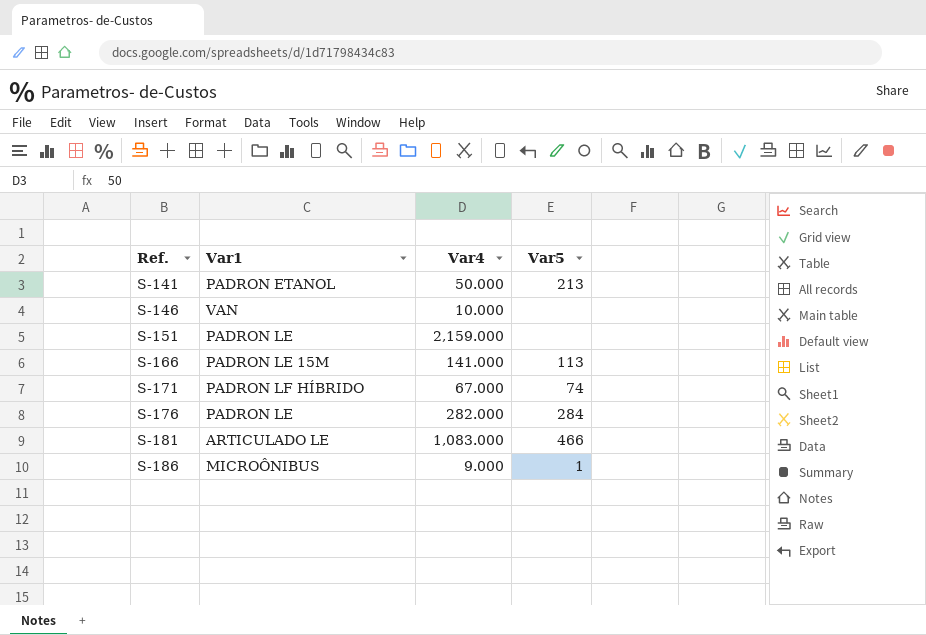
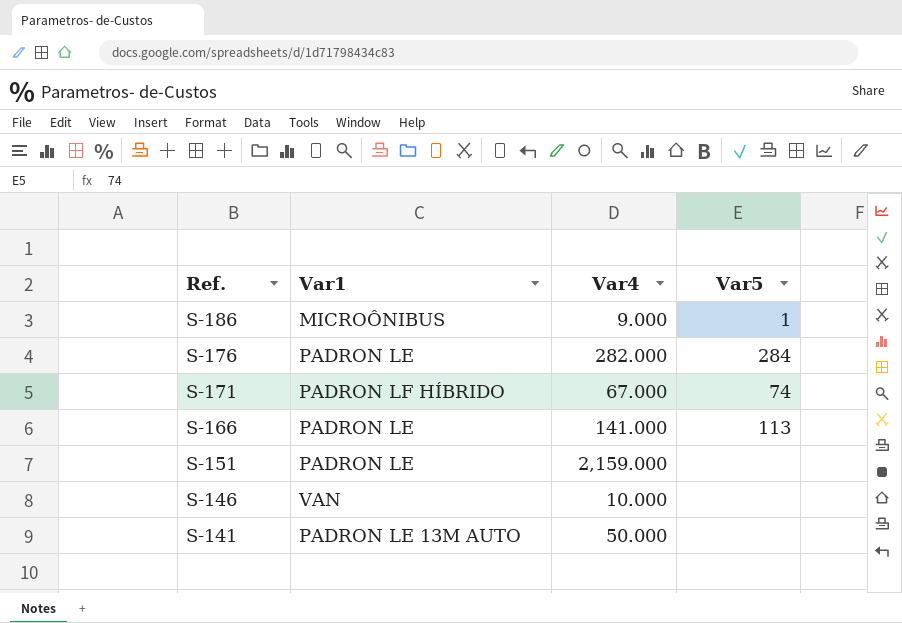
row order: Ref. ascending -> Ref. descending
row S-181: ARTICULADO LE | 1,083.000 | 466 -> none
S-166 | Var1: PADRON LE 15M -> PADRON LE
S-141 | Var1: PADRON ETANOL -> PADRON LE 13M AUTO
S-141 | Var5: 213 -> none

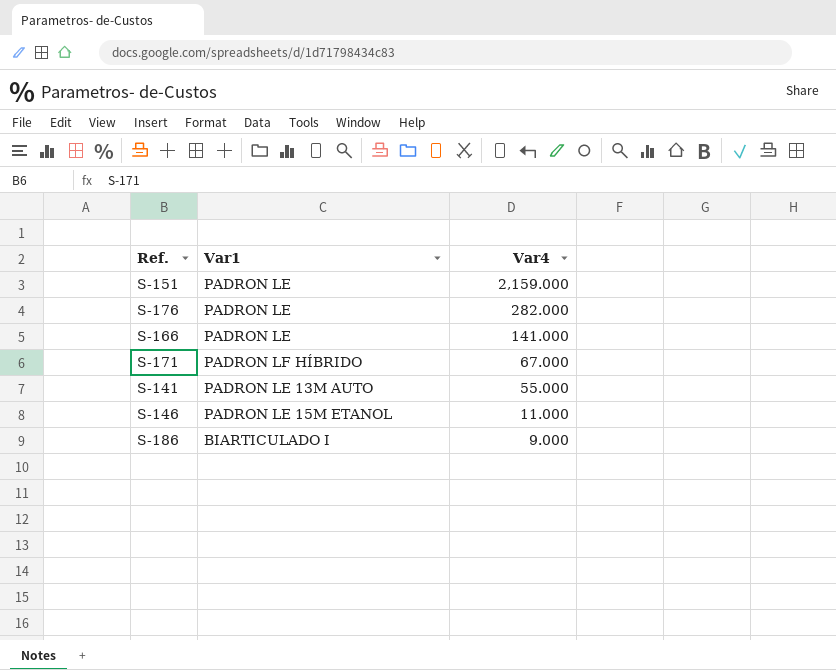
row order: Ref. descending -> Var4 descending
column Var5 | position: 4 -> none
S-141 | Var4: 50.000 -> 55.000
S-146 | Var1: VAN -> PADRON LE 15M ETANOL
S-146 | Var4: 10.000 -> 11.000
S-186 | Var1: MICROÔNIBUS -> BIARTICULADO I

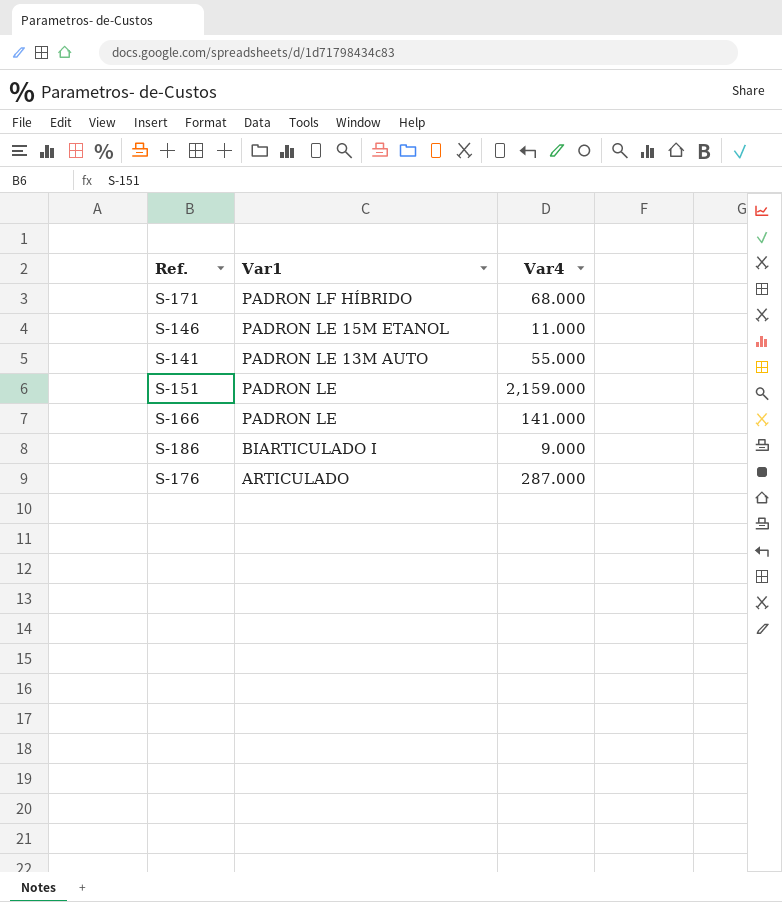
row order: Var4 descending -> Var1 descending
S-171 | Var4: 67.000 -> 68.000
S-176 | Var1: PADRON LE -> ARTICULADO
S-176 | Var4: 282.000 -> 287.000

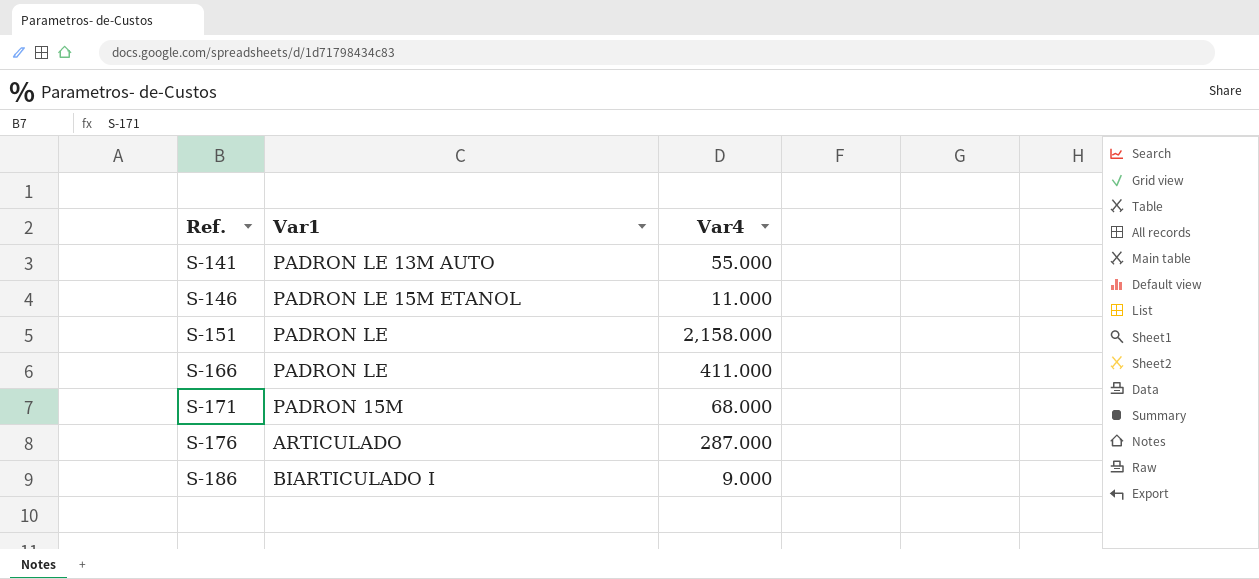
row order: Var1 descending -> Ref. ascending
S-151 | Var4: 2,159.000 -> 2,158.000
S-166 | Var4: 141.000 -> 411.000
S-171 | Var1: PADRON LF HÍBRIDO -> PADRON 15M

